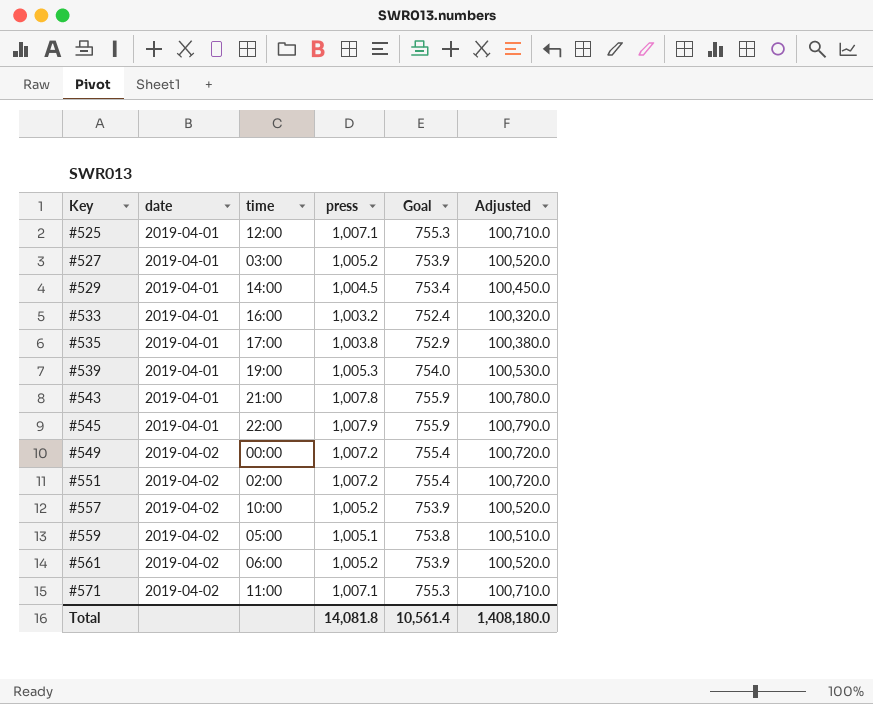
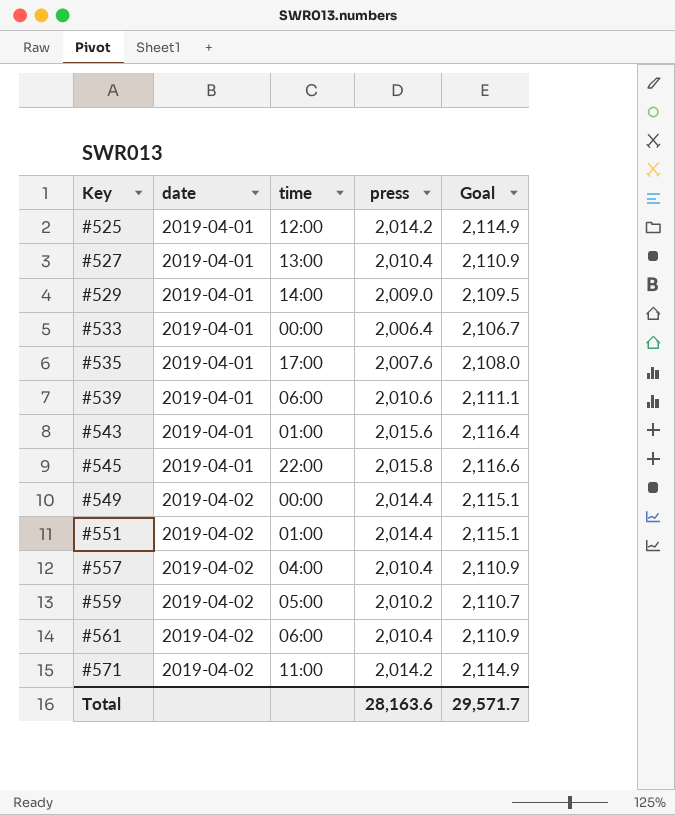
column Adjusted | formula: [press] * 100 -> none
column Goal | formula: [press] * 0.75 -> [press] * 1.05
#525 | press: 1,007.1 -> 2,014.2
#527 | time: 03:00 -> 13:00
#527 | press: 1,005.2 -> 2,010.4
#529 | press: 1,004.5 -> 2,009.0
#533 | time: 16:00 -> 00:00
#533 | press: 1,003.2 -> 2,006.4
#535 | press: 1,003.8 -> 2,007.6
#539 | time: 19:00 -> 06:00
#539 | press: 1,005.3 -> 2,010.6
#543 | time: 21:00 -> 01:00
#543 | press: 1,007.8 -> 2,015.6
#545 | press: 1,007.9 -> 2,015.8
#549 | press: 1,007.2 -> 2,014.4
#551 | time: 02:00 -> 01:00
#551 | press: 1,007.2 -> 2,014.4
#557 | time: 10:00 -> 04:00
#557 | press: 1,005.2 -> 2,010.4
#559 | press: 1,005.1 -> 2,010.2
#561 | press: 1,005.2 -> 2,010.4
#571 | press: 1,007.1 -> 2,014.2
Total | press: 14,081.8 -> 28,163.6
Total | Goal: 10,561.4 -> 29,571.7

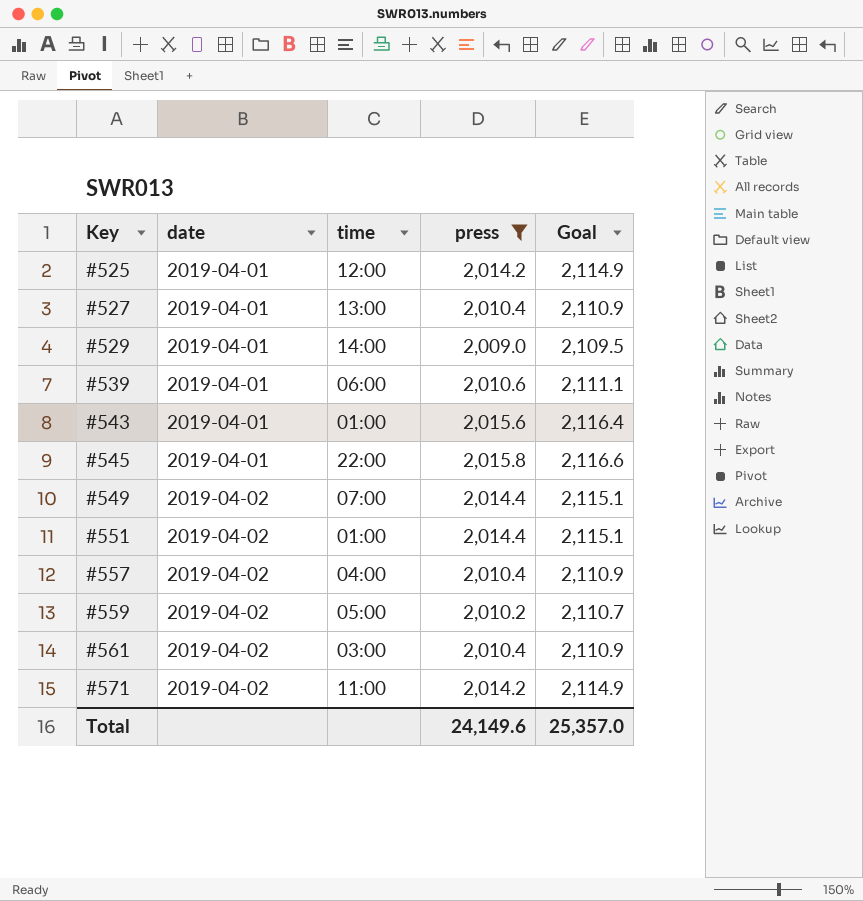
filter: none -> press >= 2,009.0
#549 | time: 00:00 -> 07:00
#561 | time: 06:00 -> 03:00
Total | press: 28,163.6 -> 24,149.6
Total | Goal: 29,571.7 -> 25,357.0

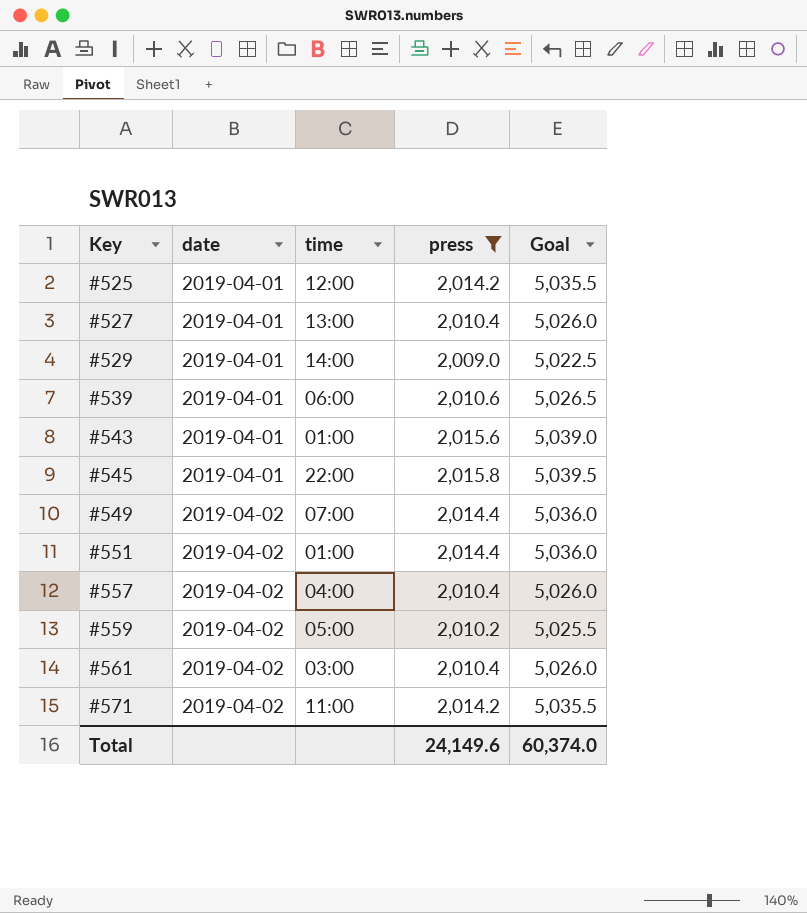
column Goal | formula: [press] * 1.05 -> [press] * 2.5
Total | Goal: 25,357.0 -> 60,374.0

